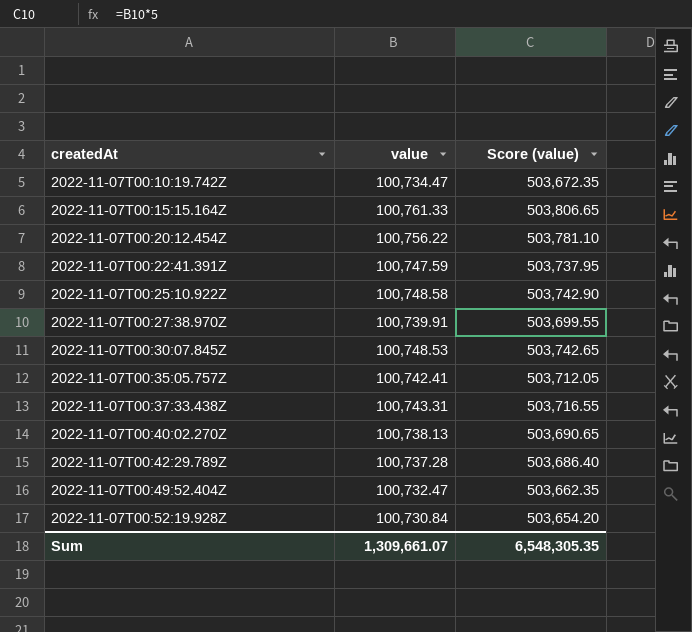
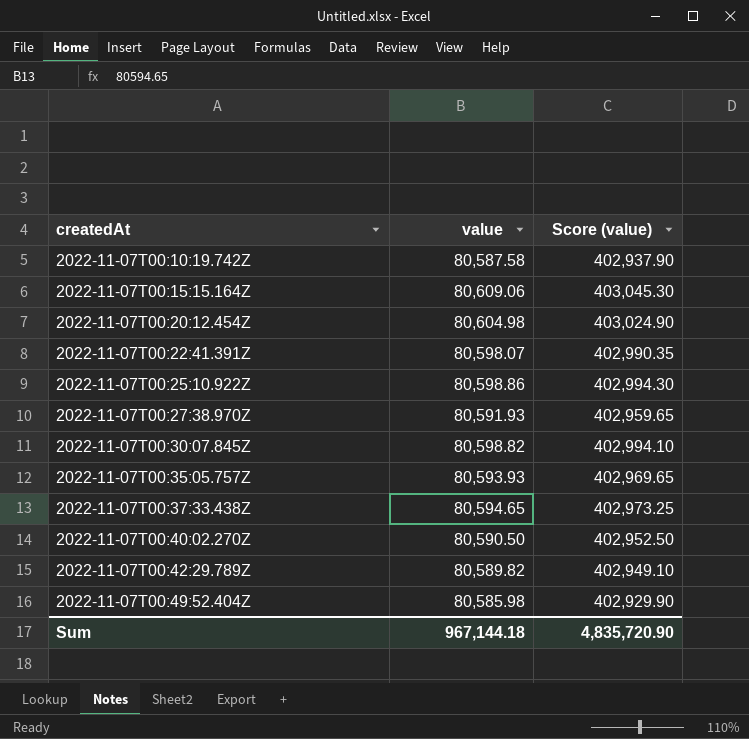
row 2022-11-07T00:52:19.928Z: 100,730.84 | 503,654.20 -> none
2022-11-07T00:10:19.742Z | value: 100,734.47 -> 80,587.58
2022-11-07T00:10:19.742Z | Score (value): 503,672.35 -> 402,937.90
2022-11-07T00:15:15.164Z | value: 100,761.33 -> 80,609.06
2022-11-07T00:15:15.164Z | Score (value): 503,806.65 -> 403,045.30
2022-11-07T00:20:12.454Z | value: 100,756.22 -> 80,604.98
2022-11-07T00:20:12.454Z | Score (value): 503,781.10 -> 403,024.90
2022-11-07T00:22:41.391Z | value: 100,747.59 -> 80,598.07
2022-11-07T00:22:41.391Z | Score (value): 503,737.95 -> 402,990.35
2022-11-07T00:25:10.922Z | value: 100,748.58 -> 80,598.86
2022-11-07T00:25:10.922Z | Score (value): 503,742.90 -> 402,994.30
2022-11-07T00:27:38.970Z | value: 100,739.91 -> 80,591.93
2022-11-07T00:27:38.970Z | Score (value): 503,699.55 -> 402,959.65
2022-11-07T00:30:07.845Z | value: 100,748.53 -> 80,598.82
2022-11-07T00:30:07.845Z | Score (value): 503,742.65 -> 402,994.10
2022-11-07T00:35:05.757Z | value: 100,742.41 -> 80,593.93
2022-11-07T00:35:05.757Z | Score (value): 503,712.05 -> 402,969.65
2022-11-07T00:37:33.438Z | value: 100,743.31 -> 80,594.65
2022-11-07T00:37:33.438Z | Score (value): 503,716.55 -> 402,973.25
2022-11-07T00:40:02.270Z | value: 100,738.13 -> 80,590.50
2022-11-07T00:40:02.270Z | Score (value): 503,690.65 -> 402,952.50
2022-11-07T00:42:29.789Z | value: 100,737.28 -> 80,589.82
2022-11-07T00:42:29.789Z | Score (value): 503,686.40 -> 402,949.10
2022-11-07T00:49:52.404Z | value: 100,732.47 -> 80,585.98
2022-11-07T00:49:52.404Z | Score (value): 503,662.35 -> 402,929.90
Sum | value: 1,309,661.07 -> 967,144.18
Sum | Score (value): 6,548,305.35 -> 4,835,720.90

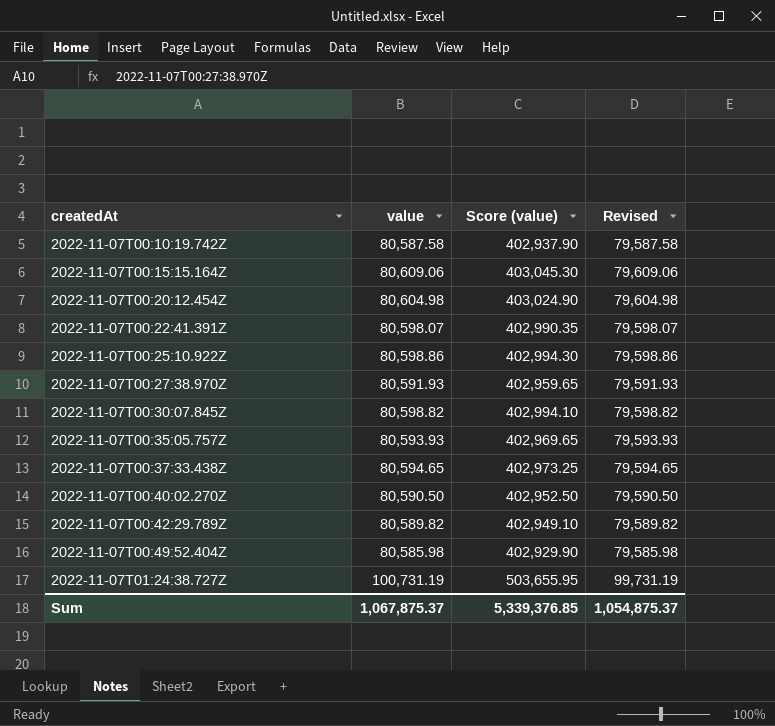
column Revised | formula: none -> [value] - 1000
row 2022-11-07T01:24:38.727Z: none -> 100,731.19 | 503,655.95 | 99,731.19
Sum | value: 967,144.18 -> 1,067,875.37
Sum | Score (value): 4,835,720.90 -> 5,339,376.85

